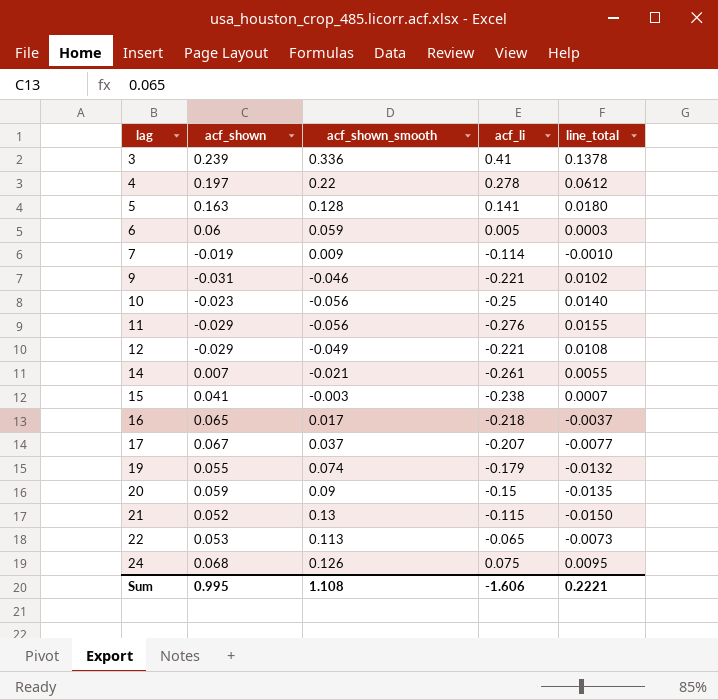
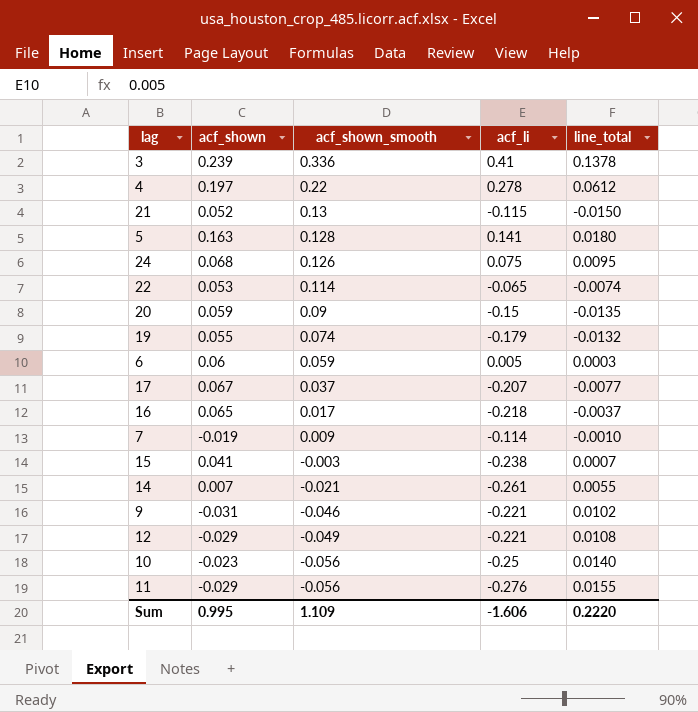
row order: lag ascending -> acf_shown_smooth descending
22 | acf_shown_smooth: 0.113 -> 0.114
22 | line_total: -0.0073 -> -0.0074
Sum | acf_shown_smooth: 1.108 -> 1.109
Sum | line_total: 0.2221 -> 0.2220

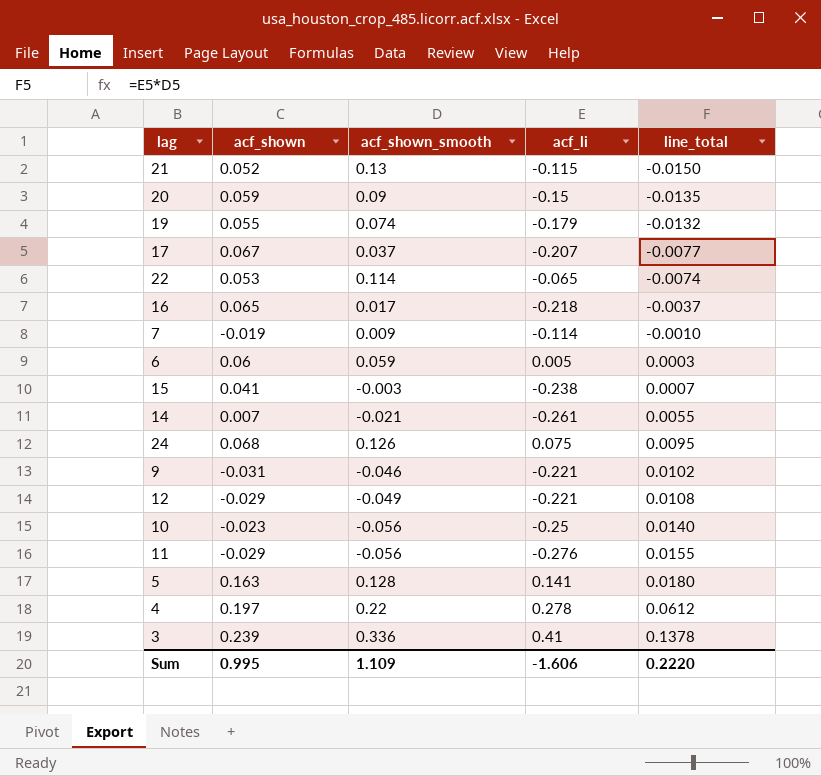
row order: acf_shown_smooth descending -> line_total ascending

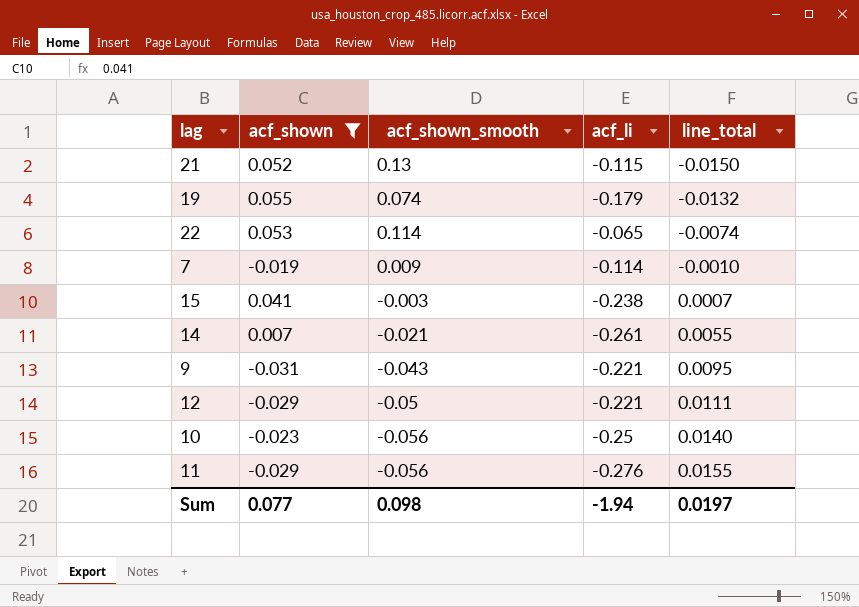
filter: none -> acf_shown <= 0.055
9 | acf_shown_smooth: -0.046 -> -0.043
9 | line_total: 0.0102 -> 0.0095
12 | acf_shown_smooth: -0.049 -> -0.05
12 | line_total: 0.0108 -> 0.0111
Sum | acf_shown: 0.995 -> 0.077
Sum | acf_shown_smooth: 1.109 -> 0.098
Sum | acf_li: -1.606 -> -1.94
Sum | line_total: 0.2220 -> 0.0197

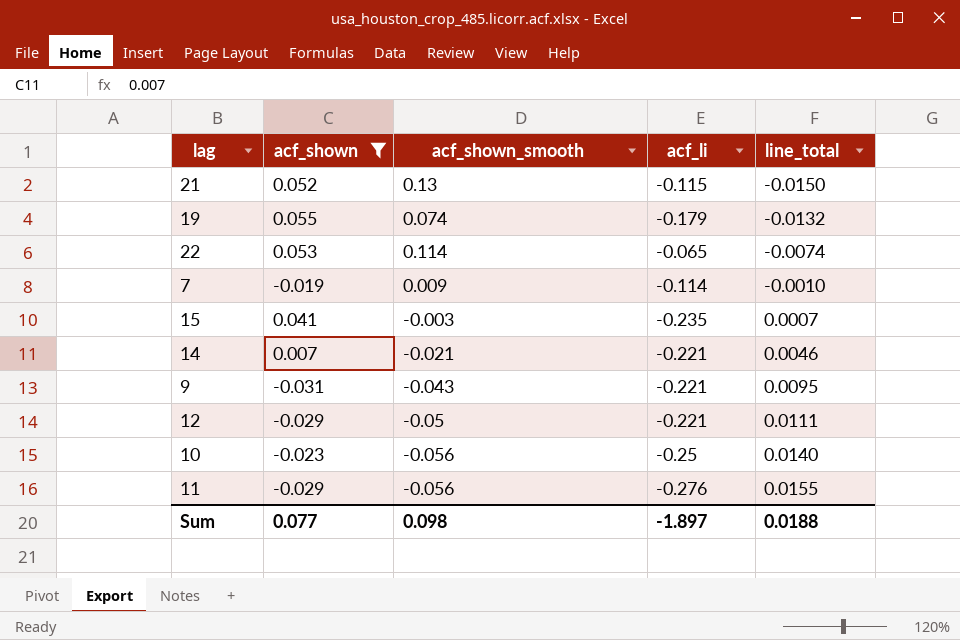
15 | acf_li: -0.238 -> -0.235
14 | acf_li: -0.261 -> -0.221
14 | line_total: 0.0055 -> 0.0046
Sum | acf_li: -1.94 -> -1.897
Sum | line_total: 0.0197 -> 0.0188

